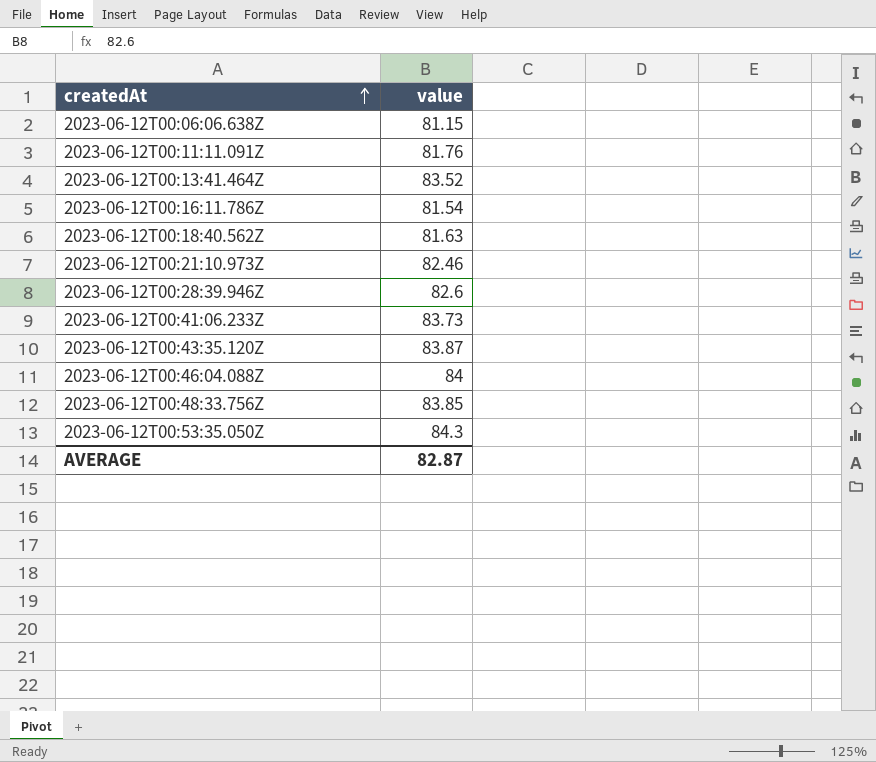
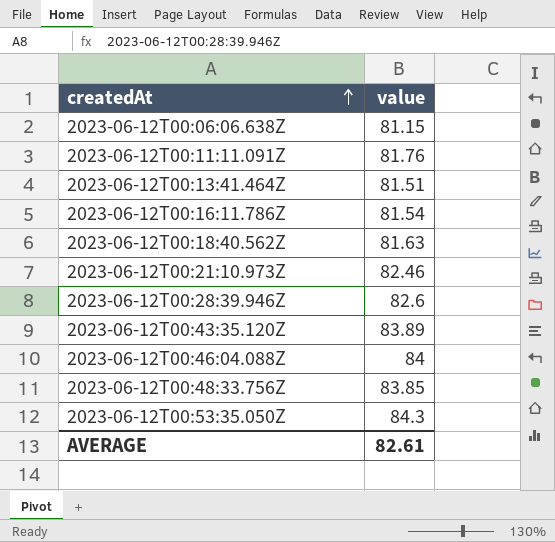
row 2023-06-12T00:41:06.233Z: 83.73 -> none
2023-06-12T00:13:41.464Z | value: 83.52 -> 81.51
2023-06-12T00:43:35.120Z | value: 83.87 -> 83.89
AVERAGE | value: 82.87 -> 82.61

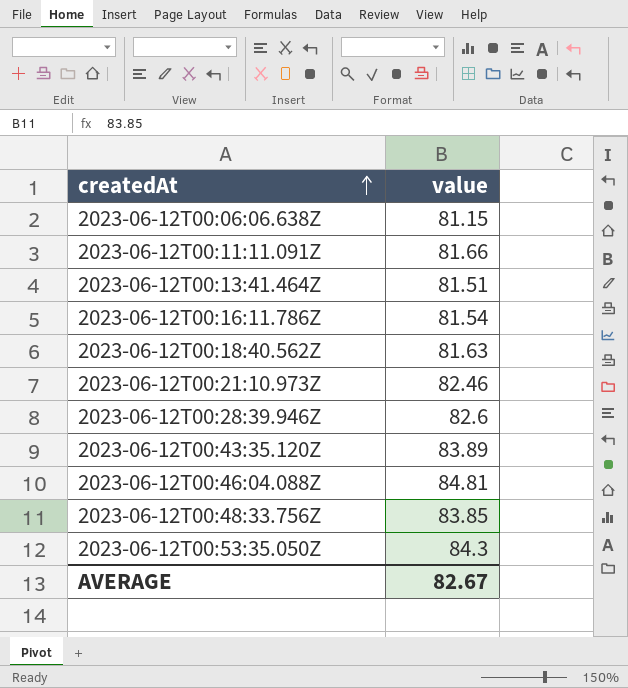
2023-06-12T00:11:11.091Z | value: 81.76 -> 81.66
2023-06-12T00:46:04.088Z | value: 84 -> 84.81
AVERAGE | value: 82.61 -> 82.67

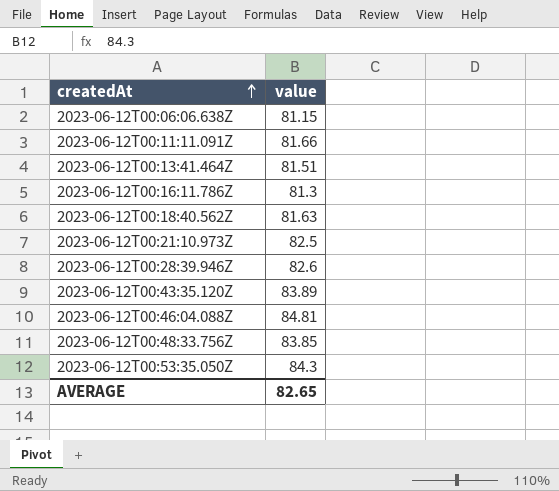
2023-06-12T00:16:11.786Z | value: 81.54 -> 81.3
2023-06-12T00:21:10.973Z | value: 82.46 -> 82.5
AVERAGE | value: 82.67 -> 82.65

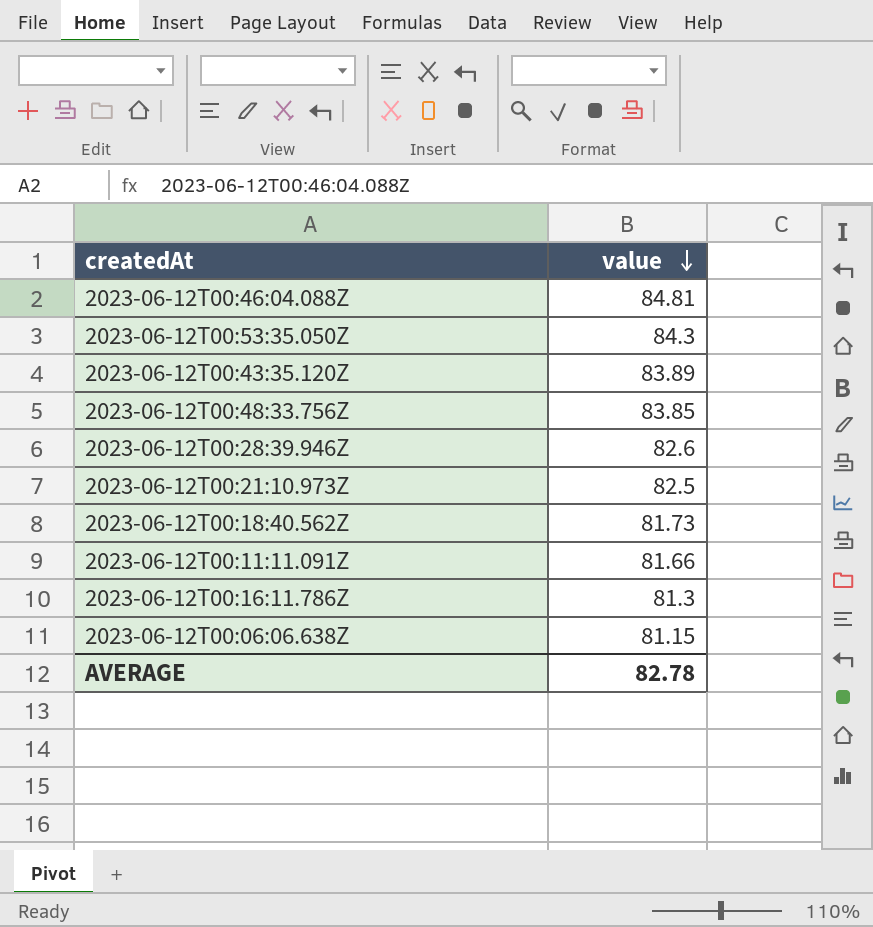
row order: createdAt ascending -> value descending
row 2023-06-12T00:13:41.464Z: 81.51 -> none
2023-06-12T00:18:40.562Z | value: 81.63 -> 81.73
AVERAGE | value: 82.65 -> 82.78

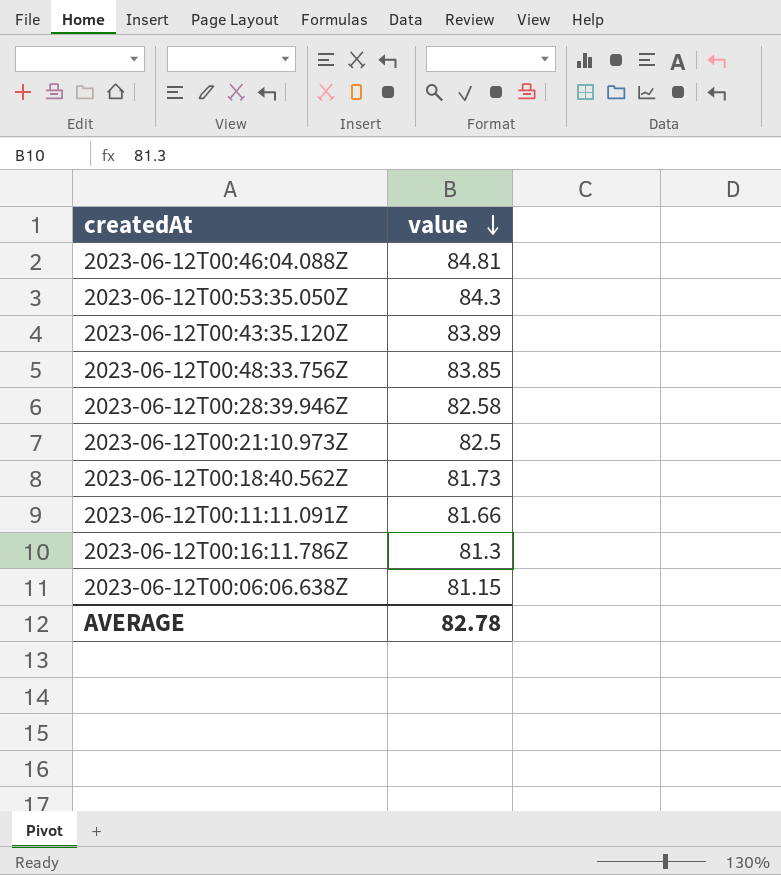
2023-06-12T00:28:39.946Z | value: 82.6 -> 82.58

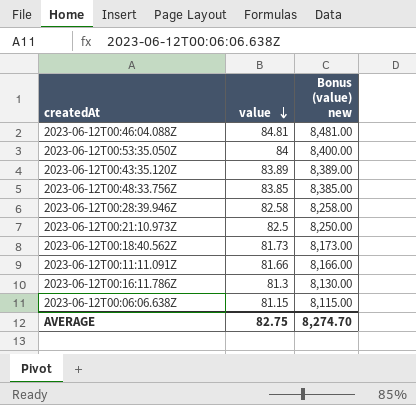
column Bonus (value) new | formula: none -> [value] * 100
2023-06-12T00:53:35.050Z | value: 84.3 -> 84
AVERAGE | value: 82.78 -> 82.75

